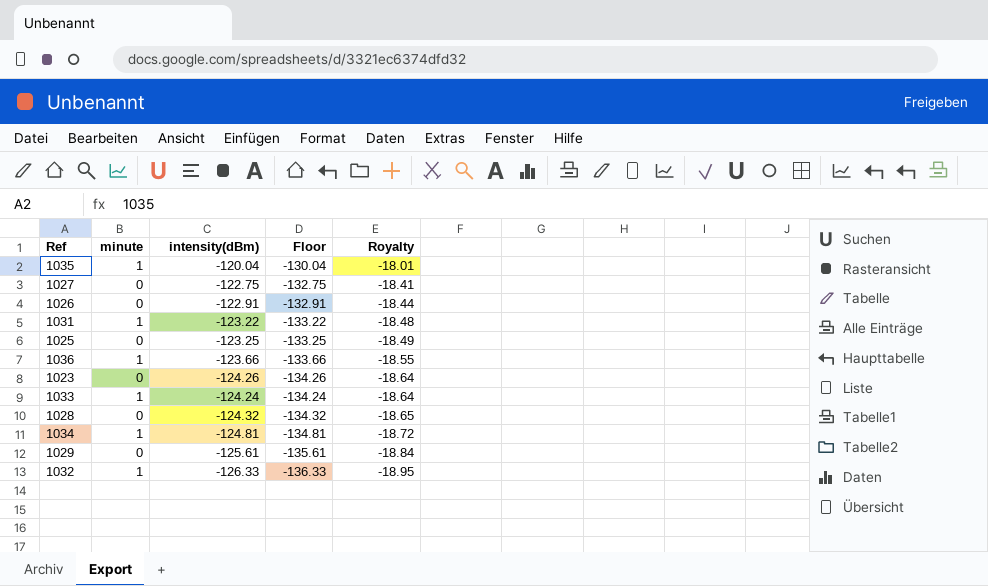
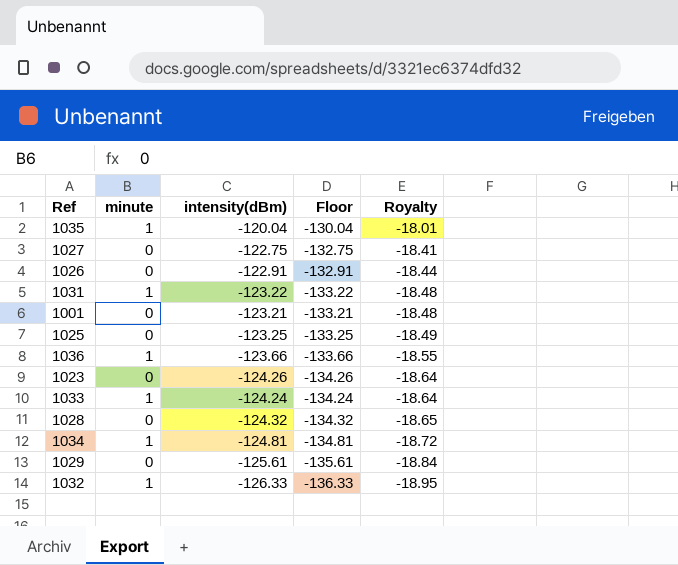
row 1001: none -> 0 | -123.21 | -133.21 | -18.48

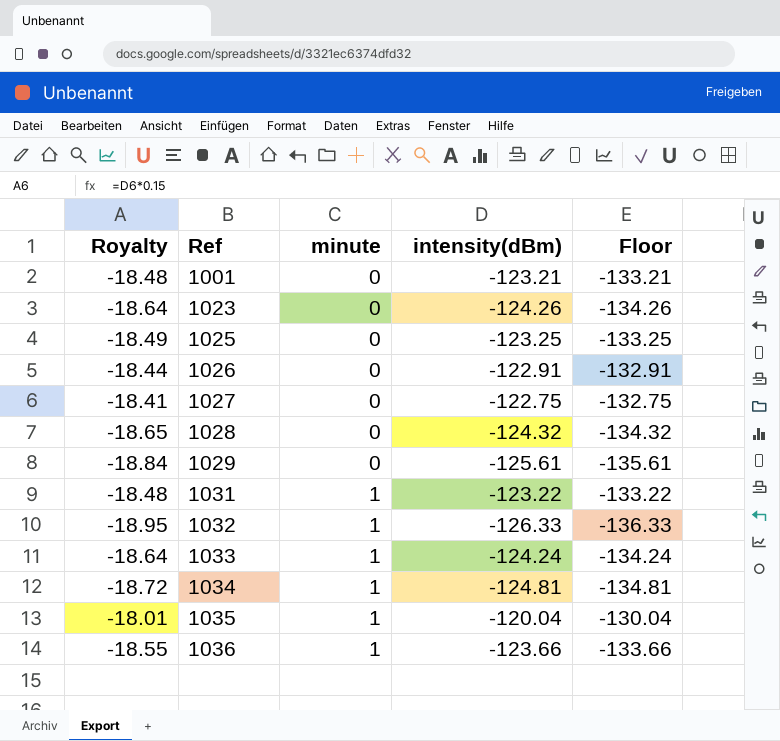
row order: Royalty descending -> Ref ascending
column Royalty | position: 5 -> 1

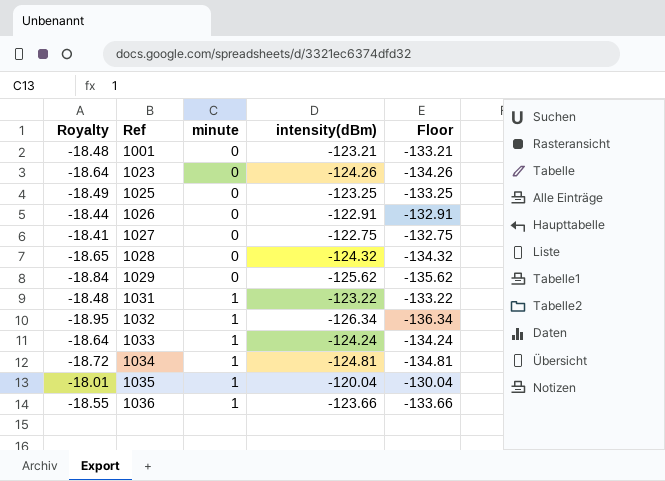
1029 | intensity(dBm): -125.61 -> -125.62
1029 | Floor: -135.61 -> -135.62
1032 | intensity(dBm): -126.33 -> -126.34
1032 | Floor: -136.33 -> -136.34

